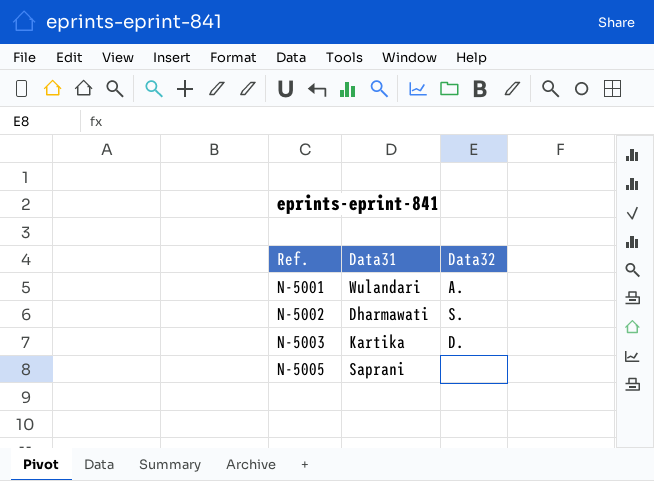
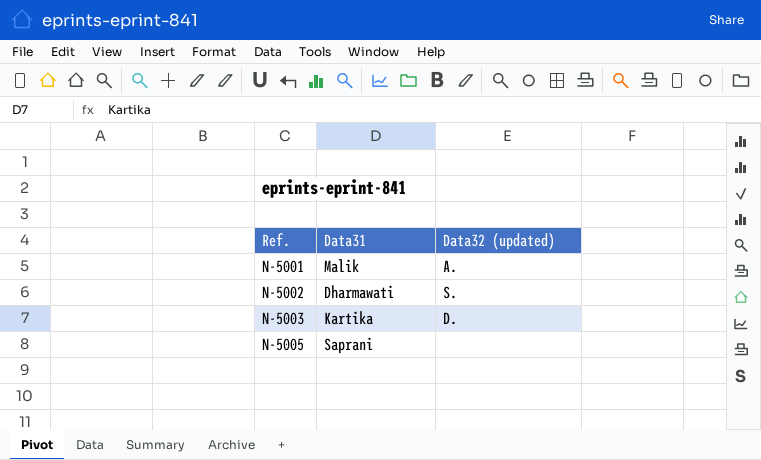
column name: Data32 -> Data32 (updated)
N-5001 | Data31: Wulandari -> Malik

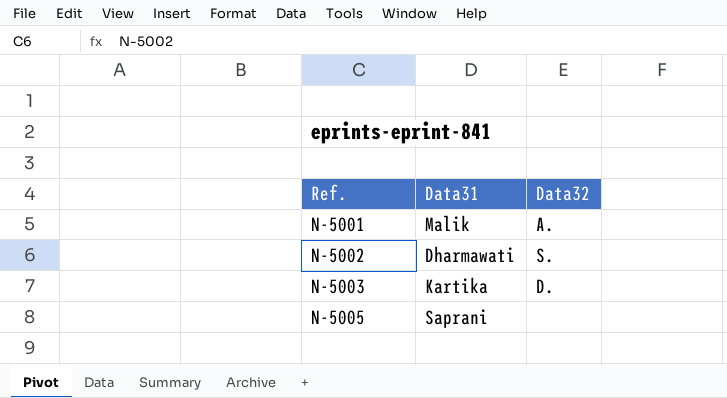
column name: Data32 (updated) -> Data32

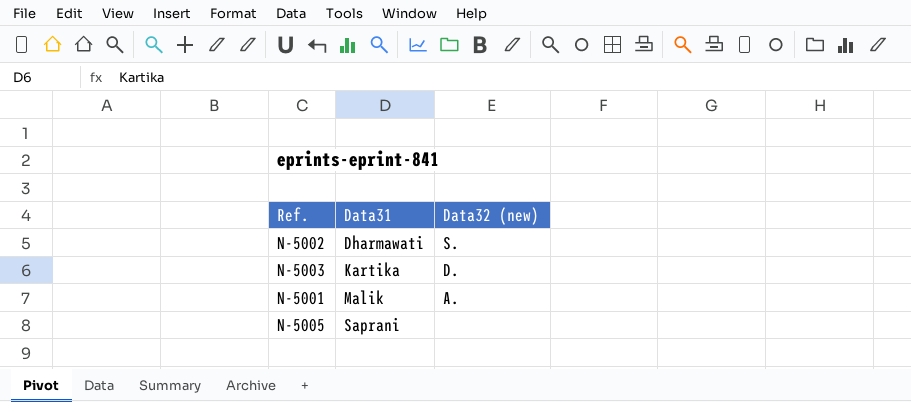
row order: Ref. ascending -> Data31 ascending
column name: Data32 -> Data32 (new)

